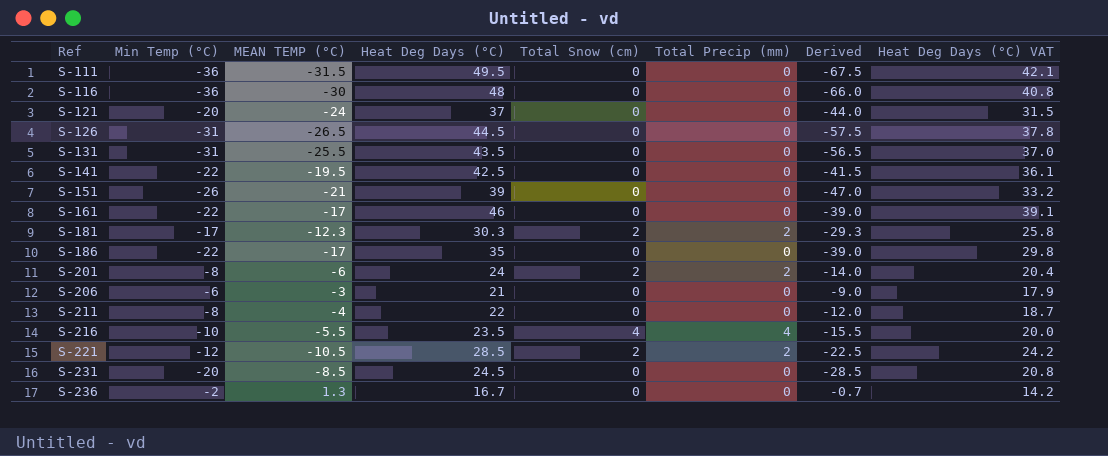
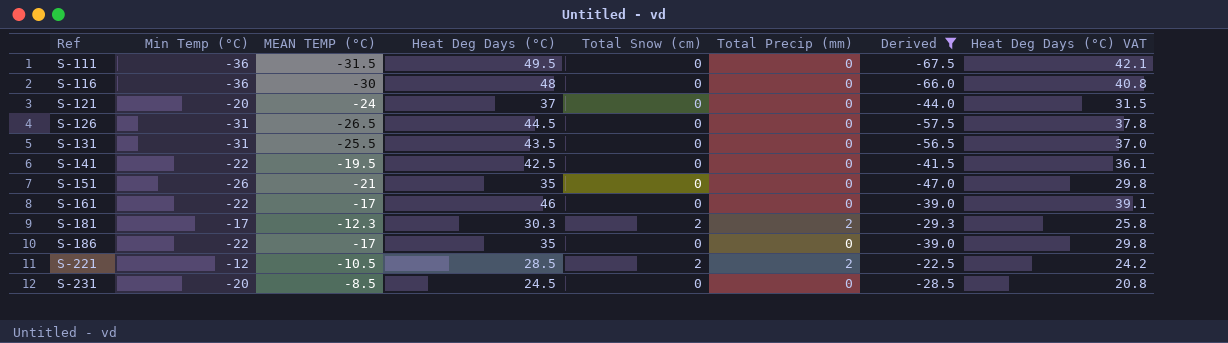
filter: none -> Derived <= -22.5
S-151 | Heat Deg Days (°C): 39 -> 35
S-151 | Heat Deg Days (°C) VAT: 33.2 -> 29.8

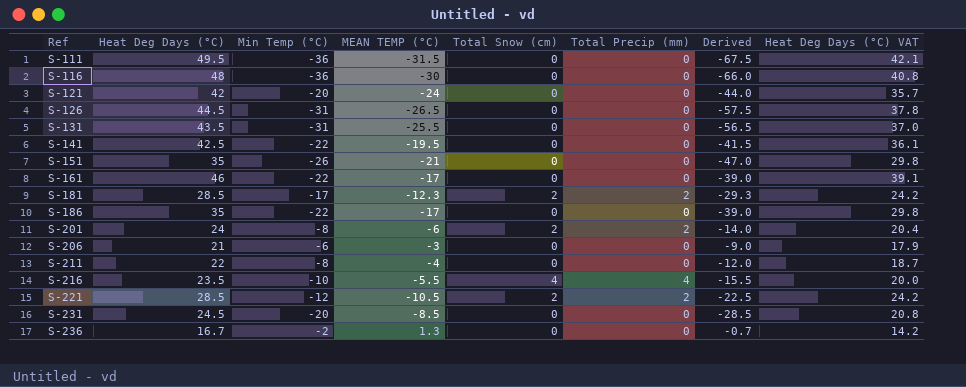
filter: Derived <= -22.5 -> none
column Heat Deg Days (°C) | position: 4 -> 2
S-121 | Heat Deg Days (°C): 37 -> 42
S-121 | Heat Deg Days (°C) VAT: 31.5 -> 35.7
S-181 | Heat Deg Days (°C): 30.3 -> 28.5
S-181 | Heat Deg Days (°C) VAT: 25.8 -> 24.2

